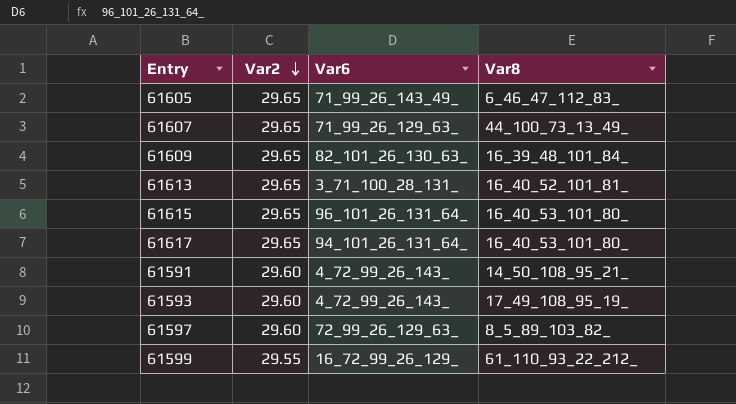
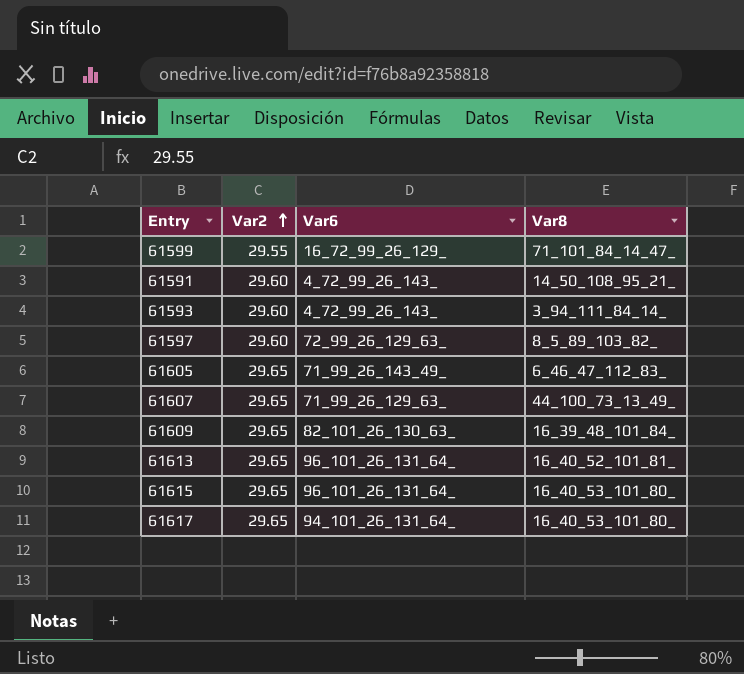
row order: Var2 descending -> Var2 ascending
61599 | Var8: 61_110_93_22_212_ -> 71_101_84_14_47_
61593 | Var8: 17_49_108_95_19_ -> 3_94_111_84_14_
61613 | Var6: 3_71_100_28_131_ -> 96_101_26_131_64_

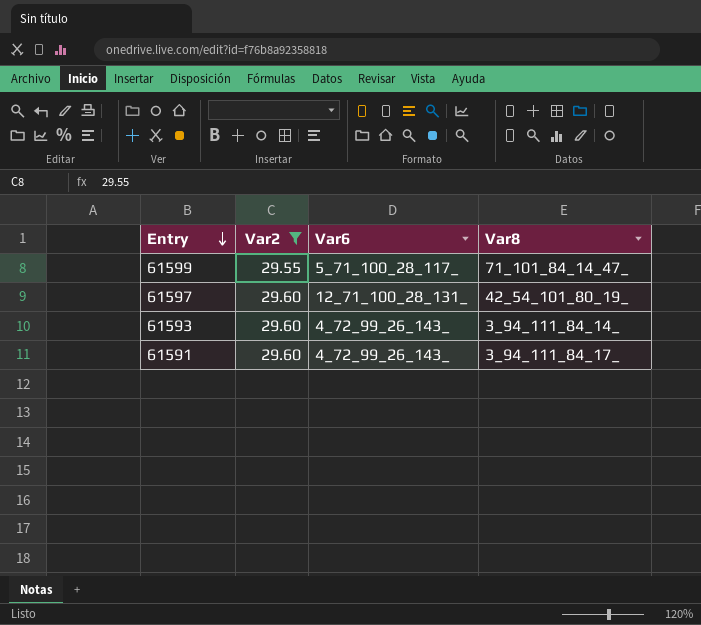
filter: none -> Var2 != 29.65
row order: Var2 ascending -> Entry descending
61599 | Var6: 16_72_99_26_129_ -> 5_71_100_28_117_
61597 | Var6: 72_99_26_129_63_ -> 12_71_100_28_131_
61597 | Var8: 8_5_89_103_82_ -> 42_54_101_80_19_
61591 | Var8: 14_50_108_95_21_ -> 3_94_111_84_17_

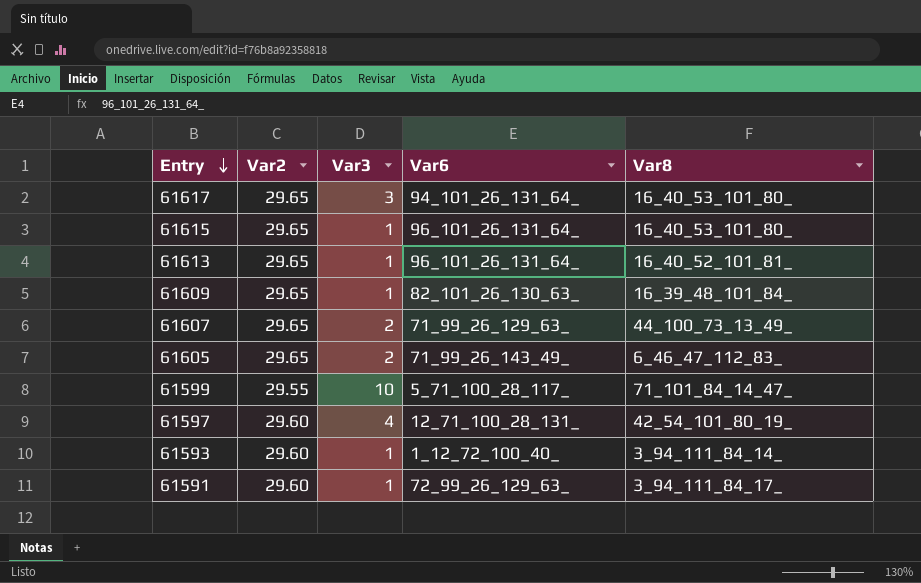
filter: Var2 != 29.65 -> none
column Var3 | position: none -> 3
61593 | Var6: 4_72_99_26_143_ -> 1_12_72_100_40_
61591 | Var6: 4_72_99_26_143_ -> 72_99_26_129_63_

